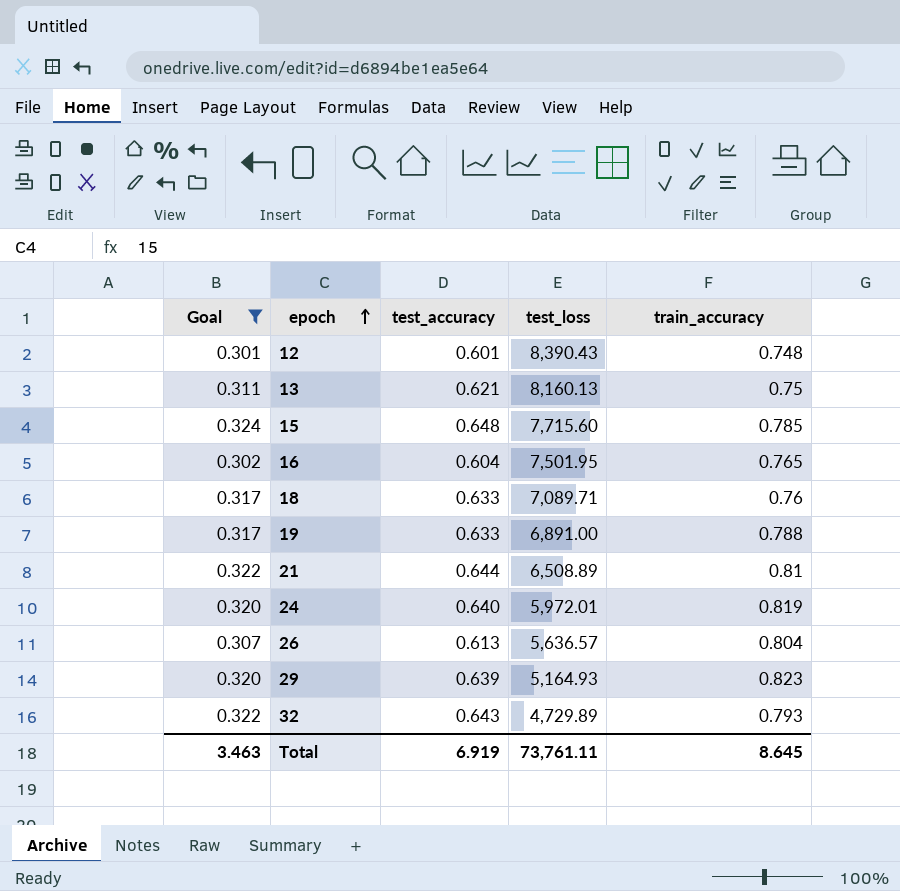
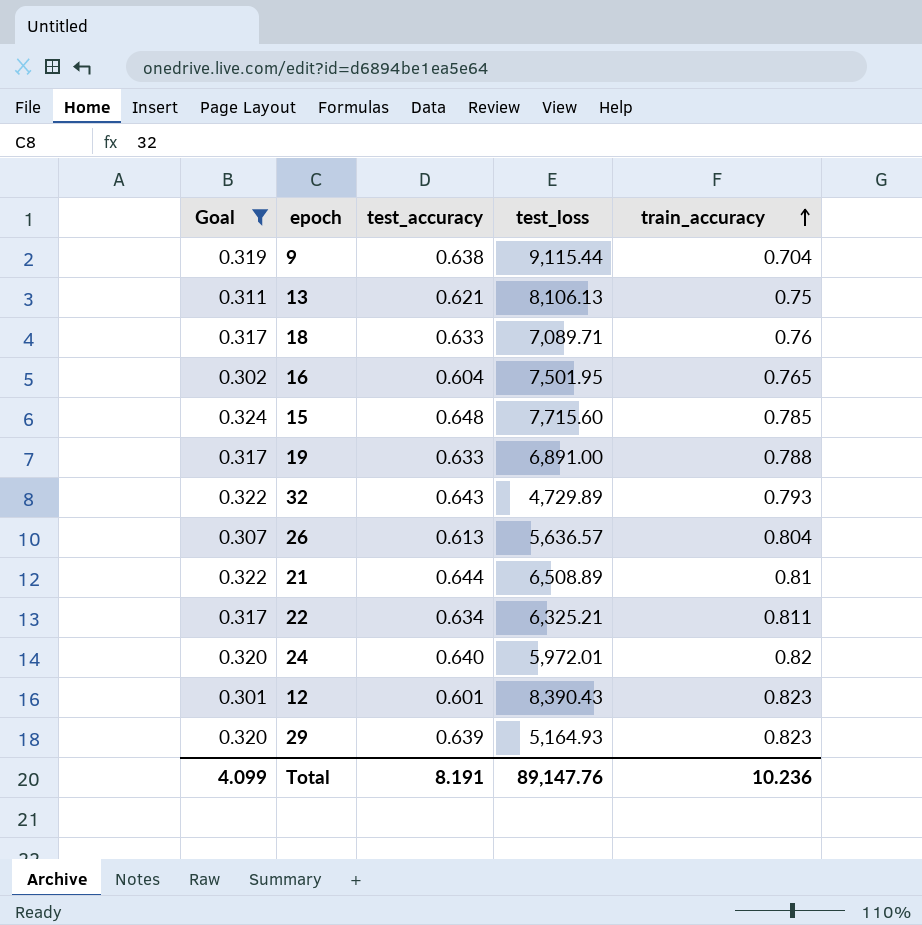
row order: epoch ascending -> train_accuracy ascending
row 9: none -> 0.319 | 0.638 | 9,115.44 | 0.704
13 | test_loss: 8,160.13 -> 8,106.13
row 22: none -> 0.317 | 0.634 | 6,325.21 | 0.811
24 | train_accuracy: 0.819 -> 0.82
12 | train_accuracy: 0.748 -> 0.823
Total | Goal: 3.463 -> 4.099
Total | test_accuracy: 6.919 -> 8.191
Total | test_loss: 73,761.11 -> 89,147.76
Total | train_accuracy: 8.645 -> 10.236

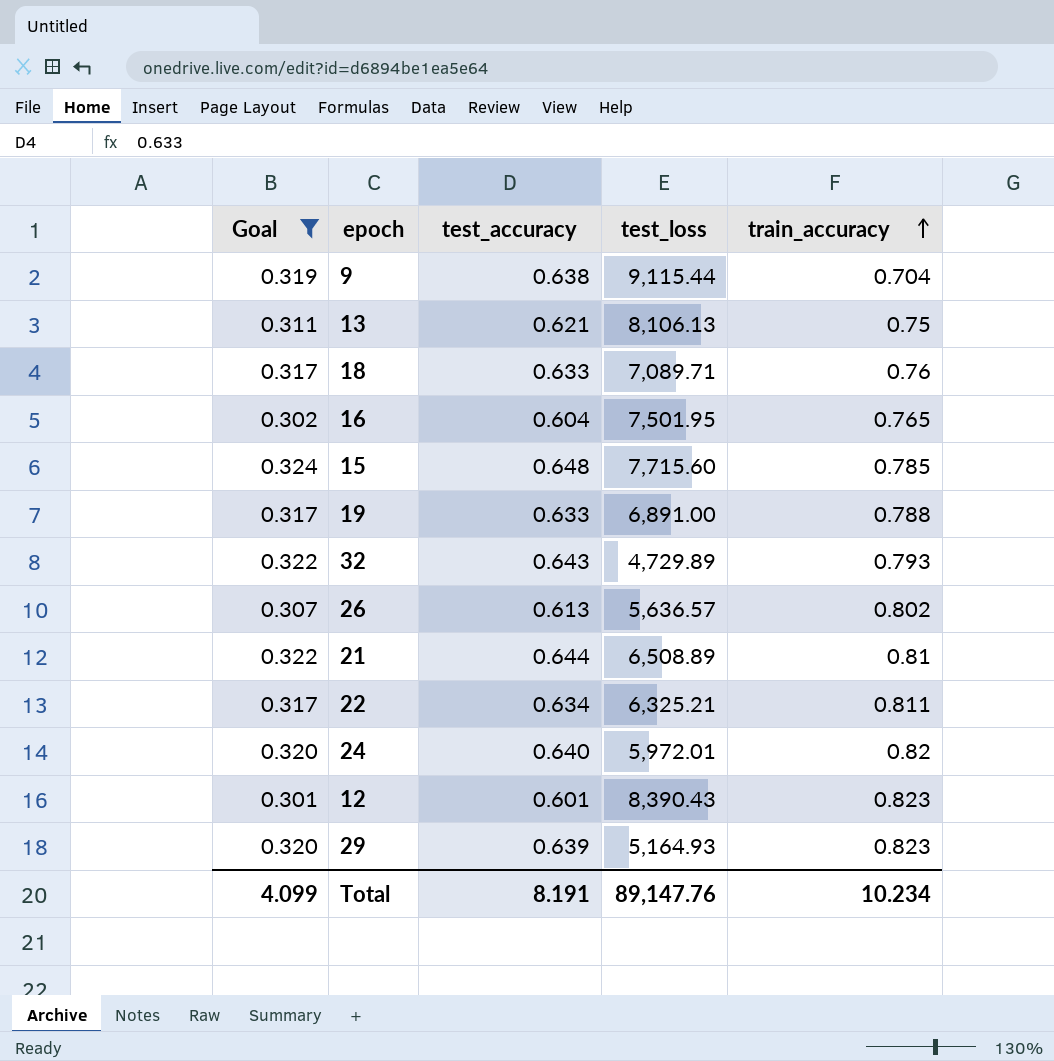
26 | train_accuracy: 0.804 -> 0.802
Total | train_accuracy: 10.236 -> 10.234

